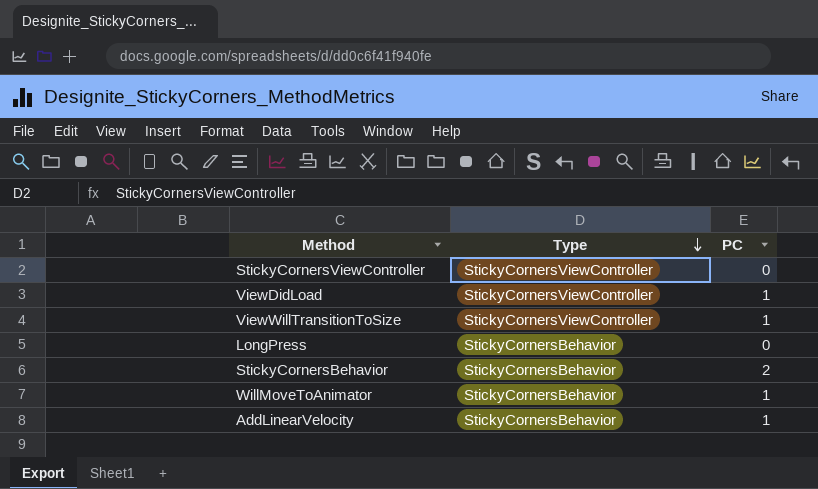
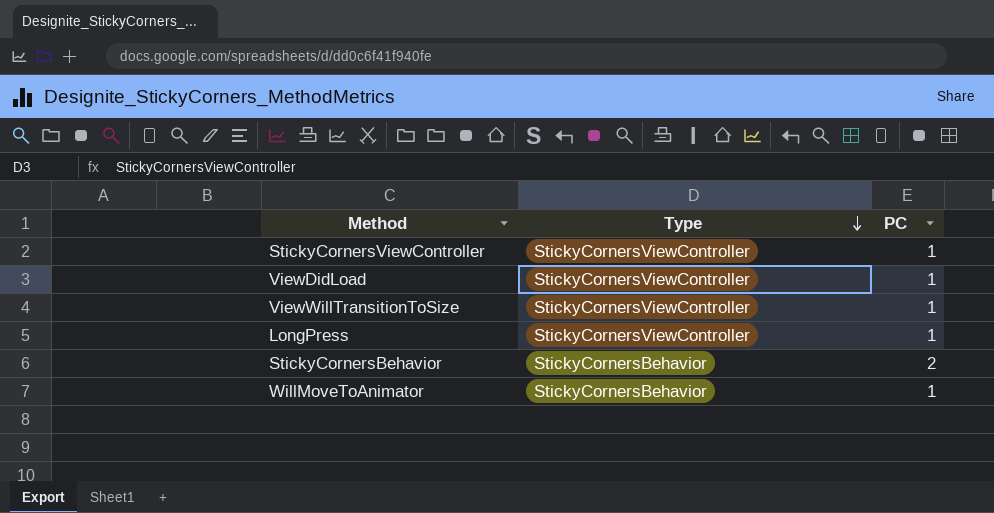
row AddLinearVelocity: StickyCornersBehavior | 1 -> none
StickyCornersViewController | PC: 0 -> 1
LongPress | Type: StickyCornersBehavior -> StickyCornersViewController
LongPress | PC: 0 -> 1

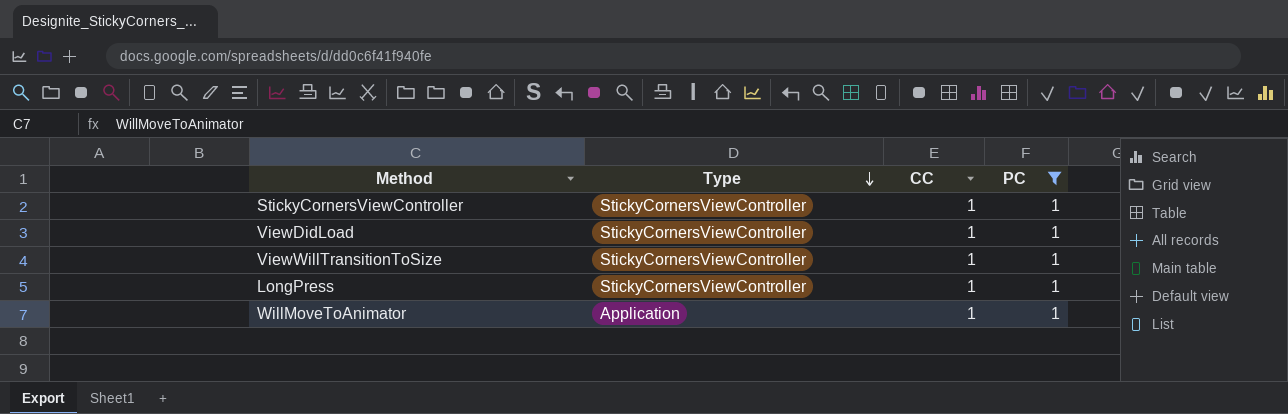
filter: none -> PC = 1
column CC | position: none -> 3
WillMoveToAnimator | Type: StickyCornersBehavior -> Application

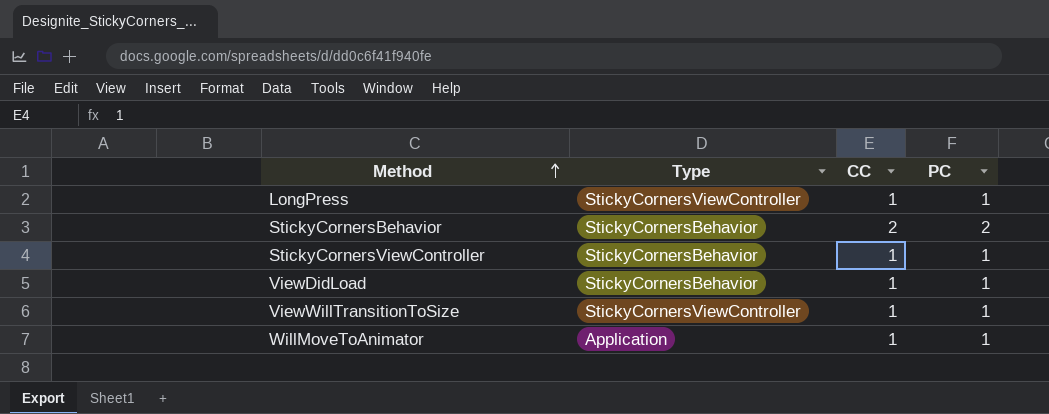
filter: PC = 1 -> none
row order: Type descending -> Method ascending
StickyCornersViewController | Type: StickyCornersViewController -> StickyCornersBehavior
ViewDidLoad | Type: StickyCornersViewController -> StickyCornersBehavior

